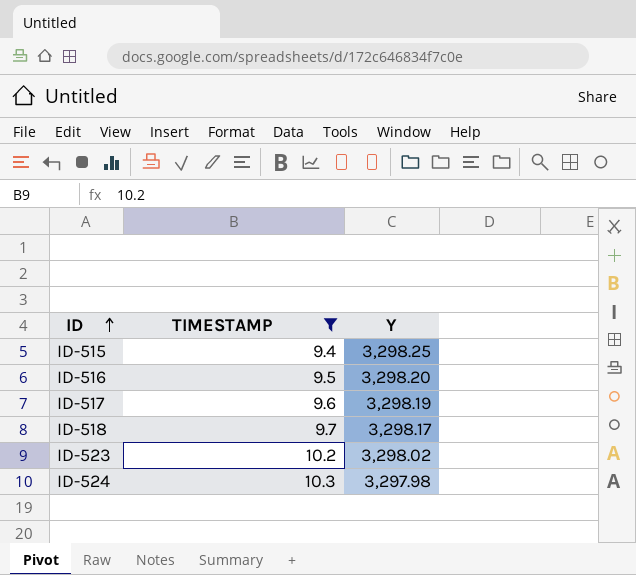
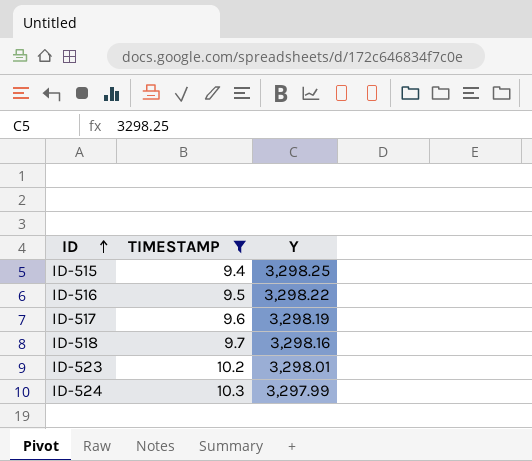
ID-516 | Y: 3,298.20 -> 3,298.22
ID-518 | Y: 3,298.17 -> 3,298.16
ID-523 | Y: 3,298.02 -> 3,298.01
ID-524 | Y: 3,297.98 -> 3,297.99

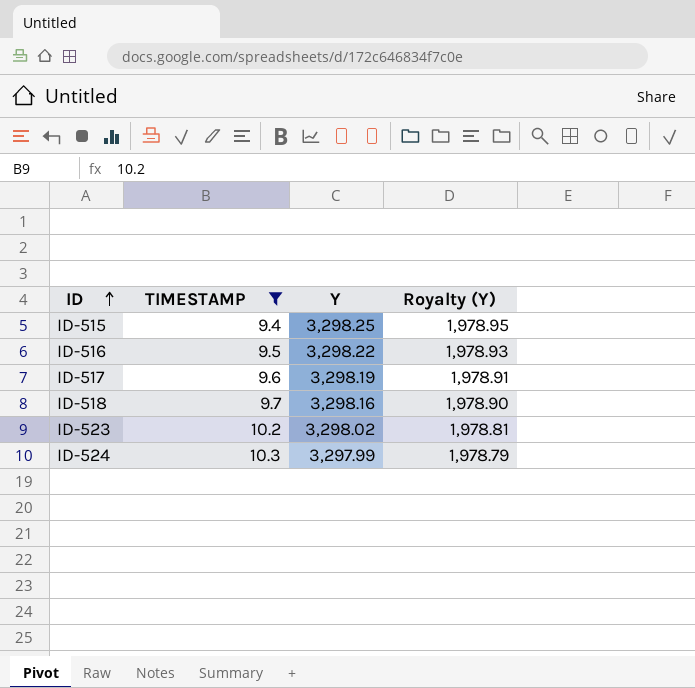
column Royalty (Y) | formula: none -> [Y] * 0.6
ID-523 | Y: 3,298.01 -> 3,298.02

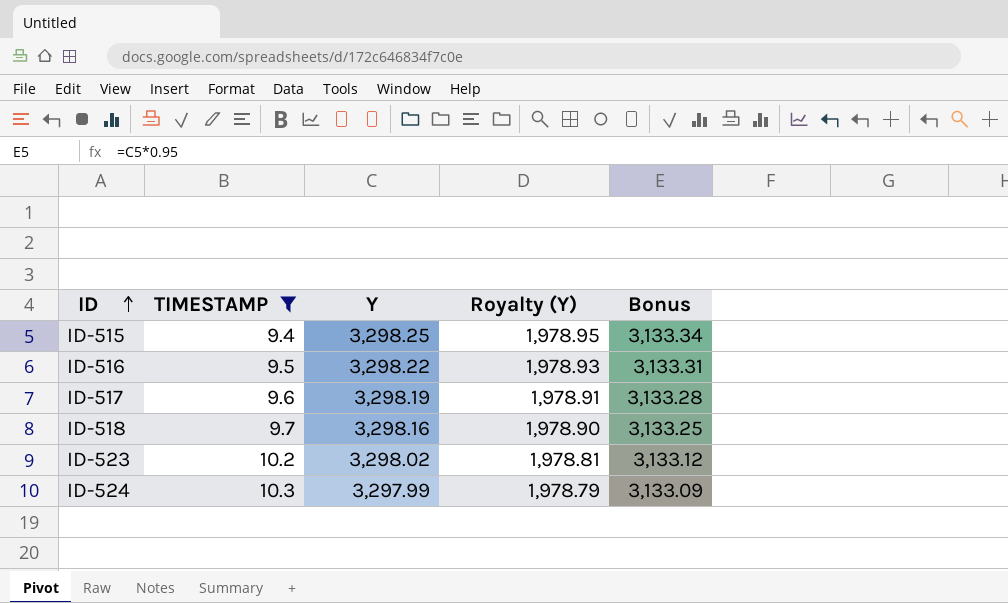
column Bonus | formula: none -> [Y] * 0.95

